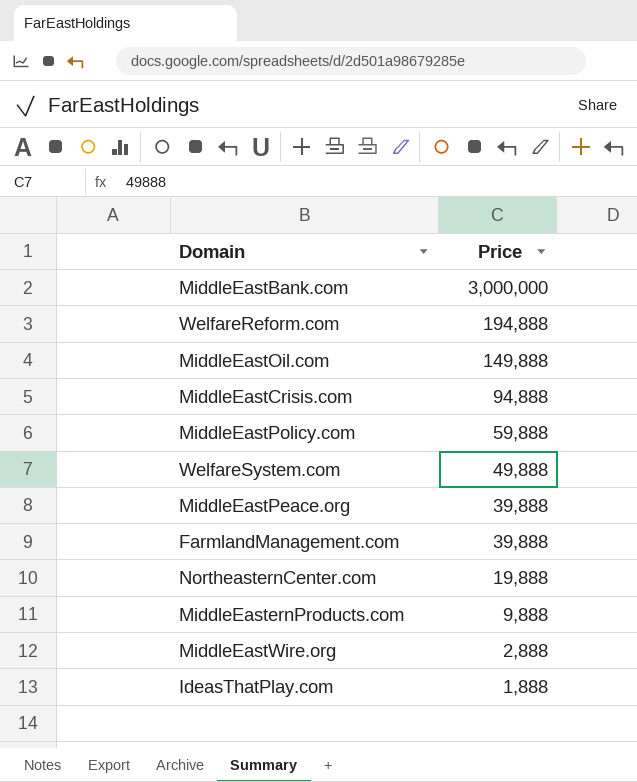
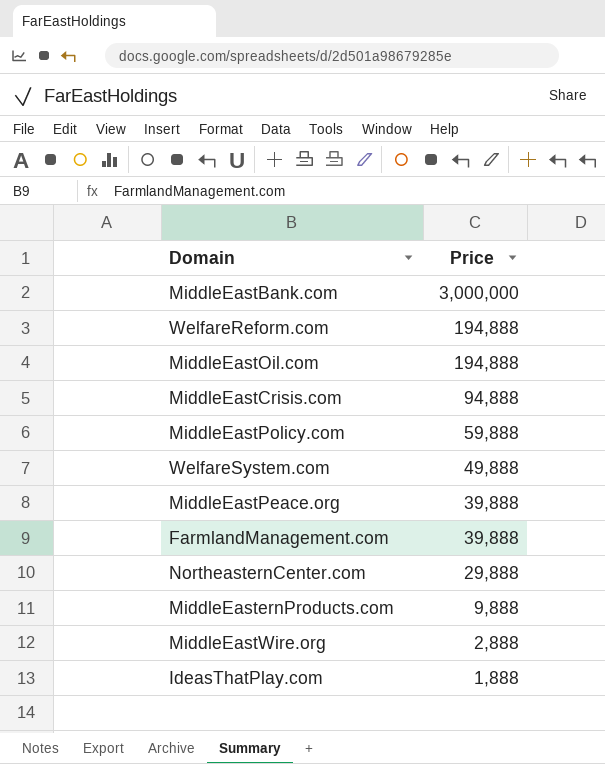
MiddleEastOil.com | Price: 149,888 -> 194,888
NortheasternCenter.com | Price: 19,888 -> 29,888

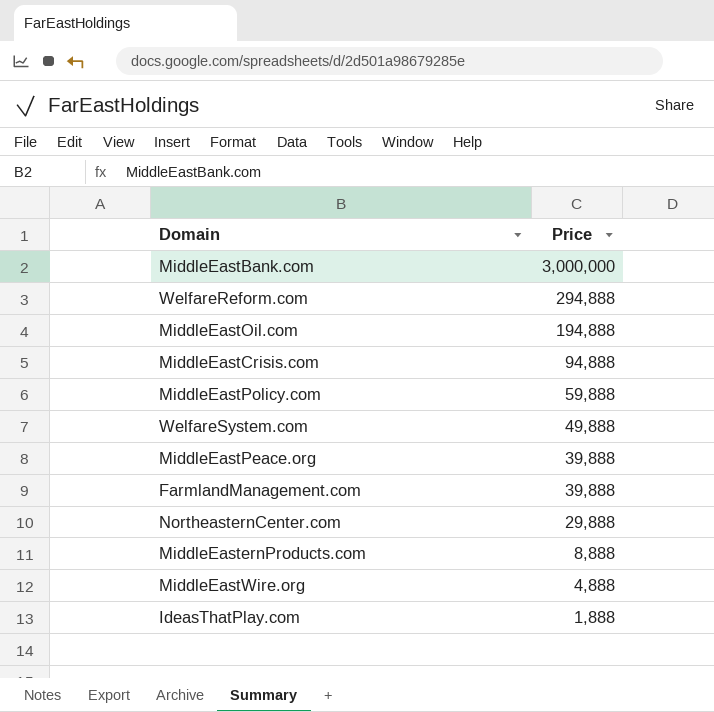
WelfareReform.com | Price: 194,888 -> 294,888
MiddleEasternProducts.com | Price: 9,888 -> 8,888
MiddleEastWire.org | Price: 2,888 -> 4,888

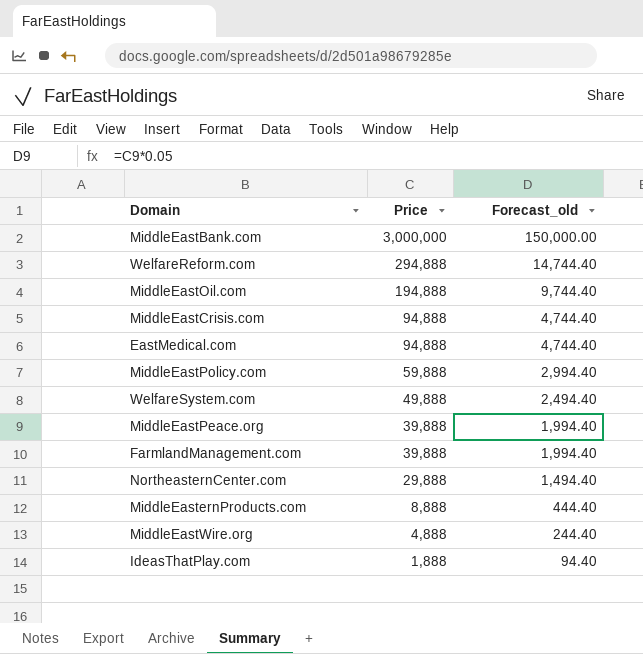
column Forecast_old | formula: none -> [Price] * 0.05
row EastMedical.com: none -> 94,888 | 4,744.40

